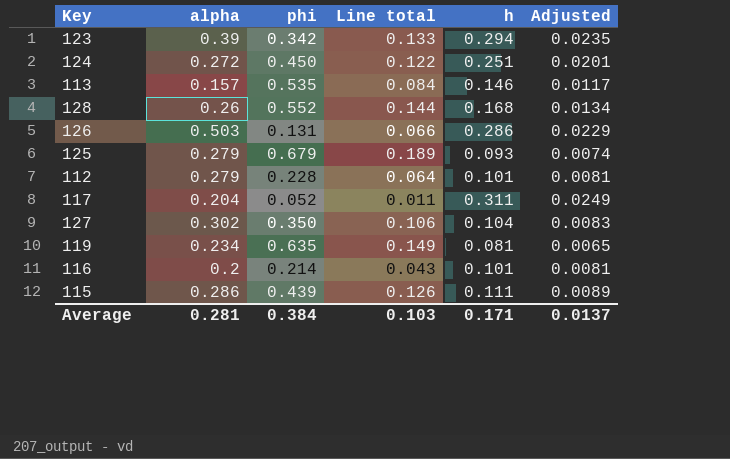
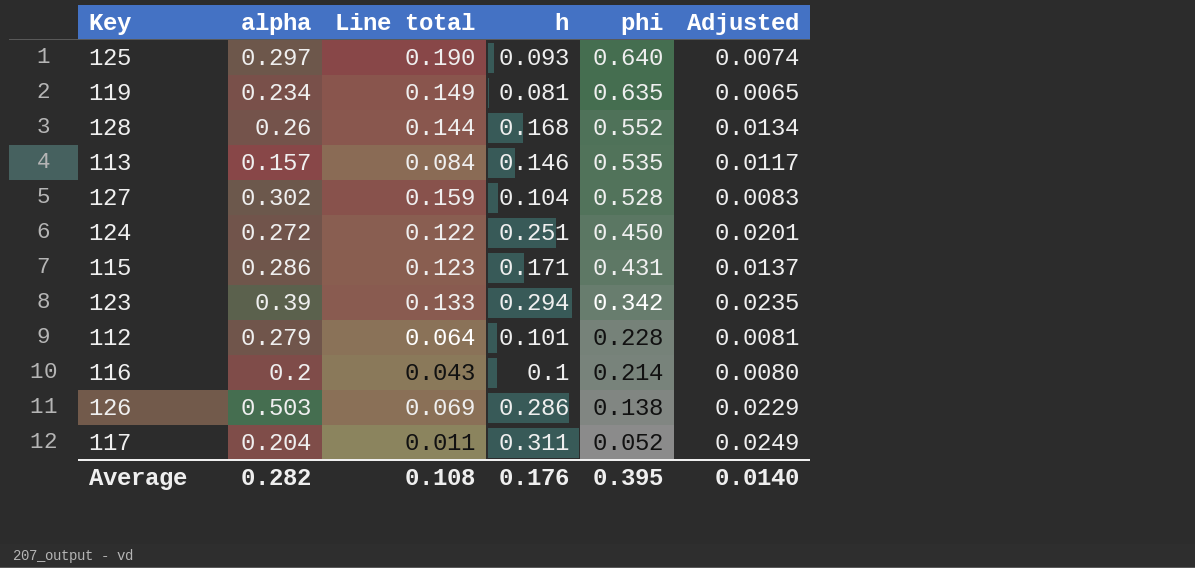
row order: none -> phi descending
column phi | position: 3 -> 5
125 | alpha: 0.279 -> 0.297
125 | Line total: 0.189 -> 0.190
125 | phi: 0.679 -> 0.640
127 | Line total: 0.106 -> 0.159
127 | phi: 0.350 -> 0.528
115 | Line total: 0.126 -> 0.123
115 | h: 0.111 -> 0.171
115 | phi: 0.439 -> 0.431
115 | Adjusted: 0.0089 -> 0.0137
116 | h: 0.101 -> 0.1
116 | Adjusted: 0.0081 -> 0.0080
126 | Line total: 0.066 -> 0.069
126 | phi: 0.131 -> 0.138
Average | alpha: 0.281 -> 0.282
Average | Line total: 0.103 -> 0.108
Average | h: 0.171 -> 0.176
Average | phi: 0.384 -> 0.395
Average | Adjusted: 0.0137 -> 0.0140

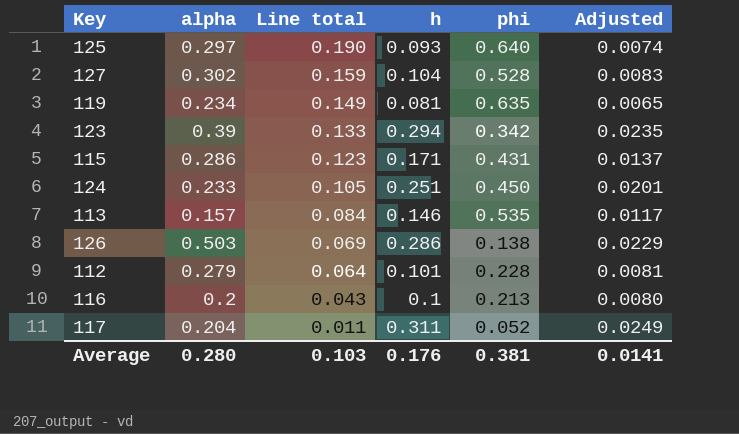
row order: phi descending -> Line total descending
row 128: 0.26 | 0.144 | 0.168 | 0.552 | 0.0134 -> none
124 | alpha: 0.272 -> 0.233
124 | Line total: 0.122 -> 0.105
116 | phi: 0.214 -> 0.213
Average | alpha: 0.282 -> 0.280
Average | Line total: 0.108 -> 0.103
Average | phi: 0.395 -> 0.381
Average | Adjusted: 0.0140 -> 0.0141

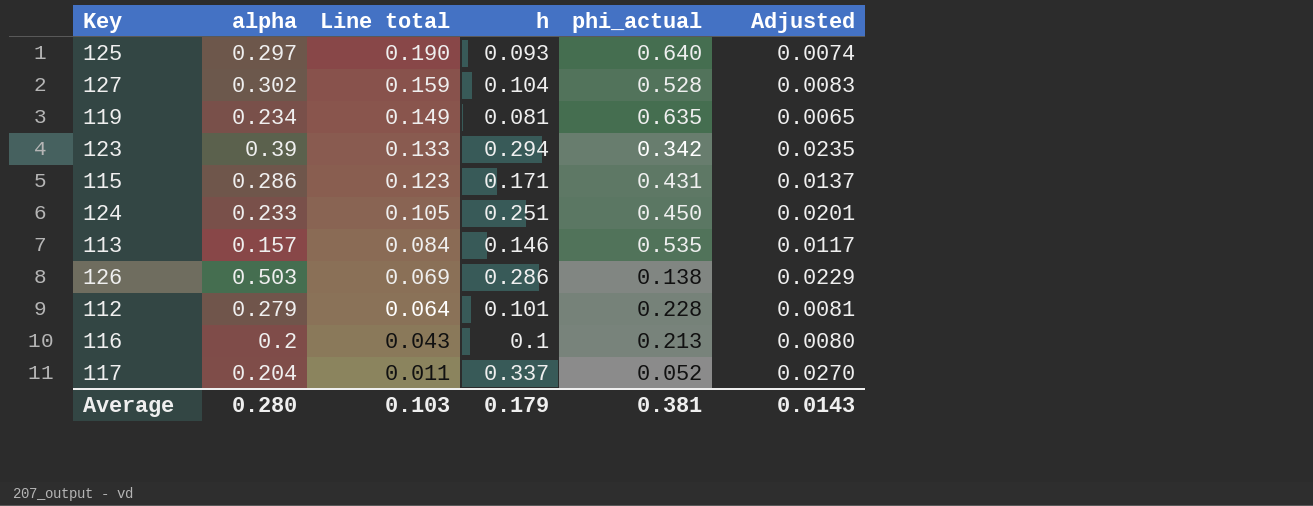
column name: phi -> phi_actual
117 | h: 0.311 -> 0.337
117 | Adjusted: 0.0249 -> 0.0270
Average | h: 0.176 -> 0.179
Average | Adjusted: 0.0141 -> 0.0143

